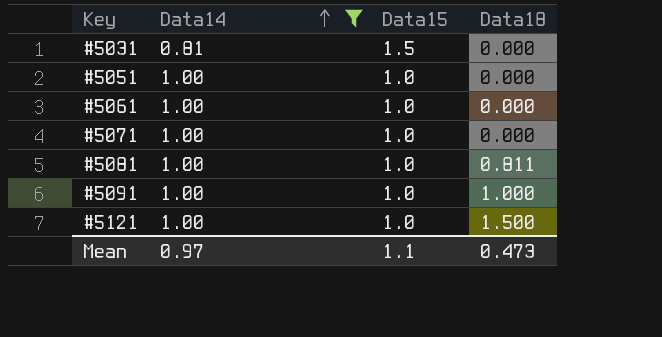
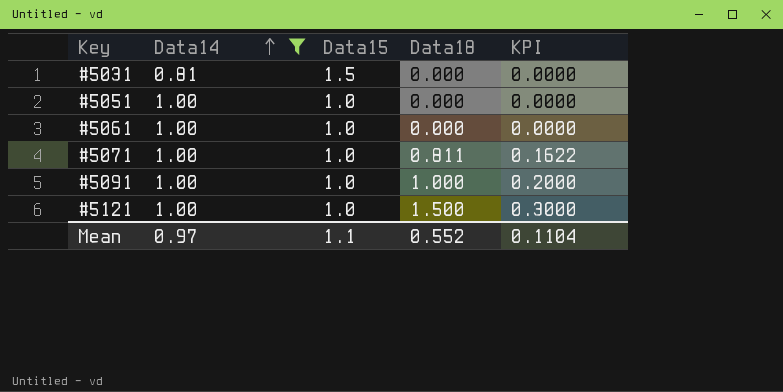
column KPI | formula: none -> [Data18] * 0.2
row #5081: 1.00 | 1.0 | 0.811 -> none
#5071 | Data18: 0.000 -> 0.811
Mean | Data18: 0.473 -> 0.552

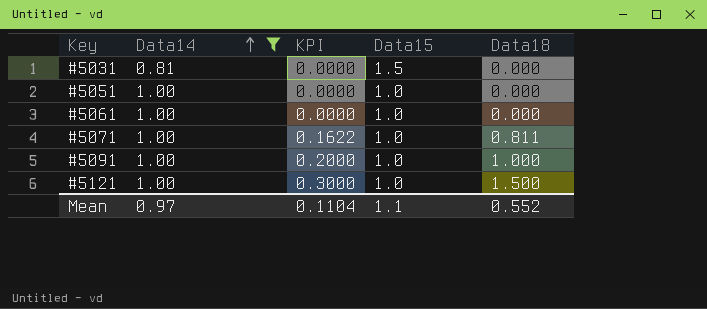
column KPI | position: 5 -> 3

